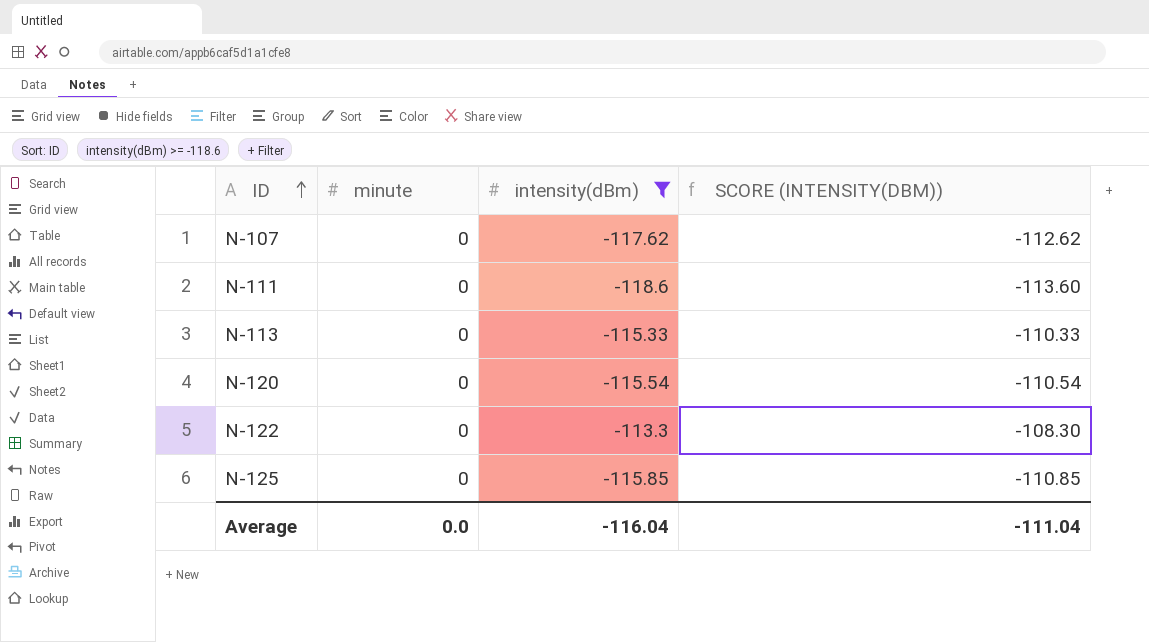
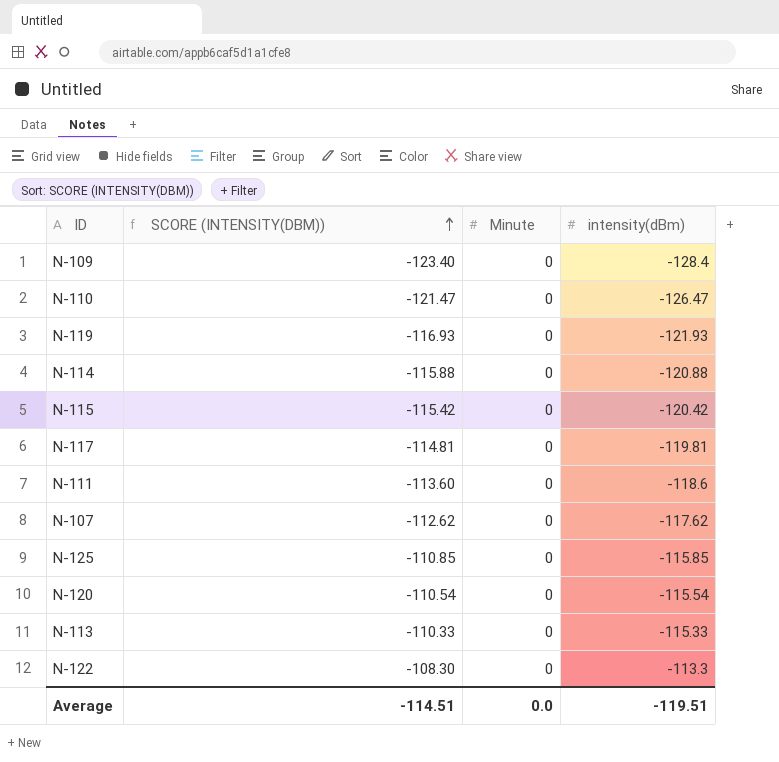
filter: intensity(dBm) >= -118.6 -> none
row order: ID ascending -> SCORE (INTENSITY(DBM)) ascending
column SCORE (INTENSITY(DBM)) | position: 4 -> 2
column name: minute -> Minute
Average | SCORE (INTENSITY(DBM)): -111.04 -> -114.51
Average | intensity(dBm): -116.04 -> -119.51

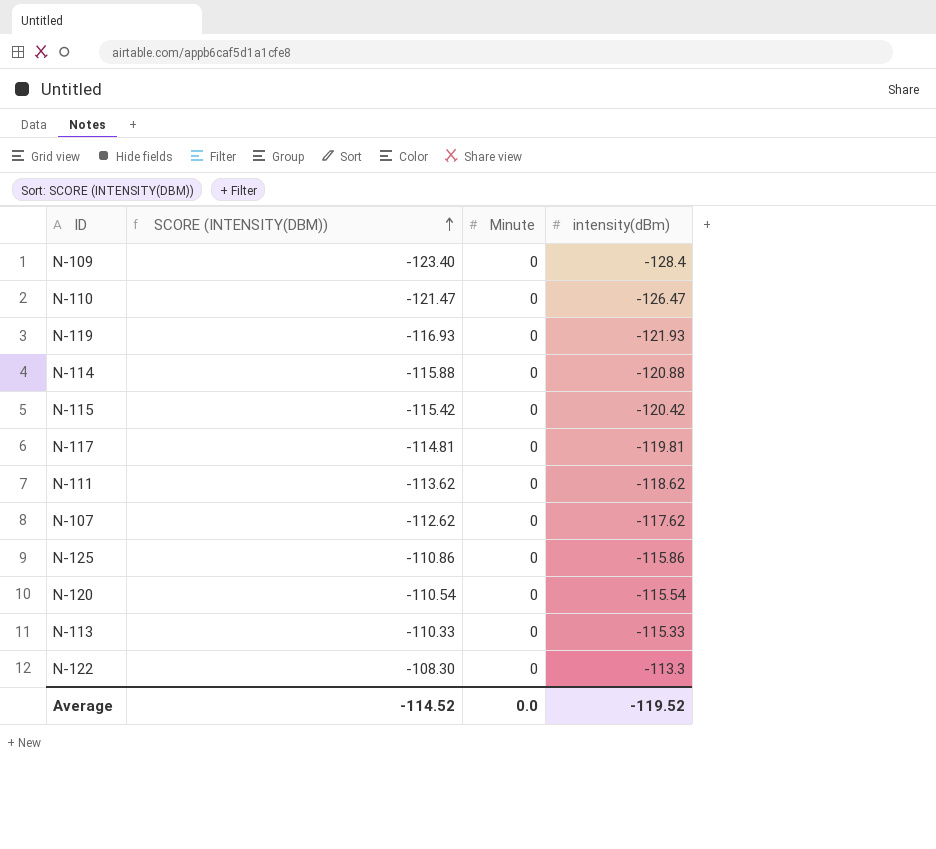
N-111 | SCORE (INTENSITY(DBM)): -113.60 -> -113.62
N-111 | intensity(dBm): -118.6 -> -118.62
N-125 | SCORE (INTENSITY(DBM)): -110.85 -> -110.86
N-125 | intensity(dBm): -115.85 -> -115.86
Average | SCORE (INTENSITY(DBM)): -114.51 -> -114.52
Average | intensity(dBm): -119.51 -> -119.52

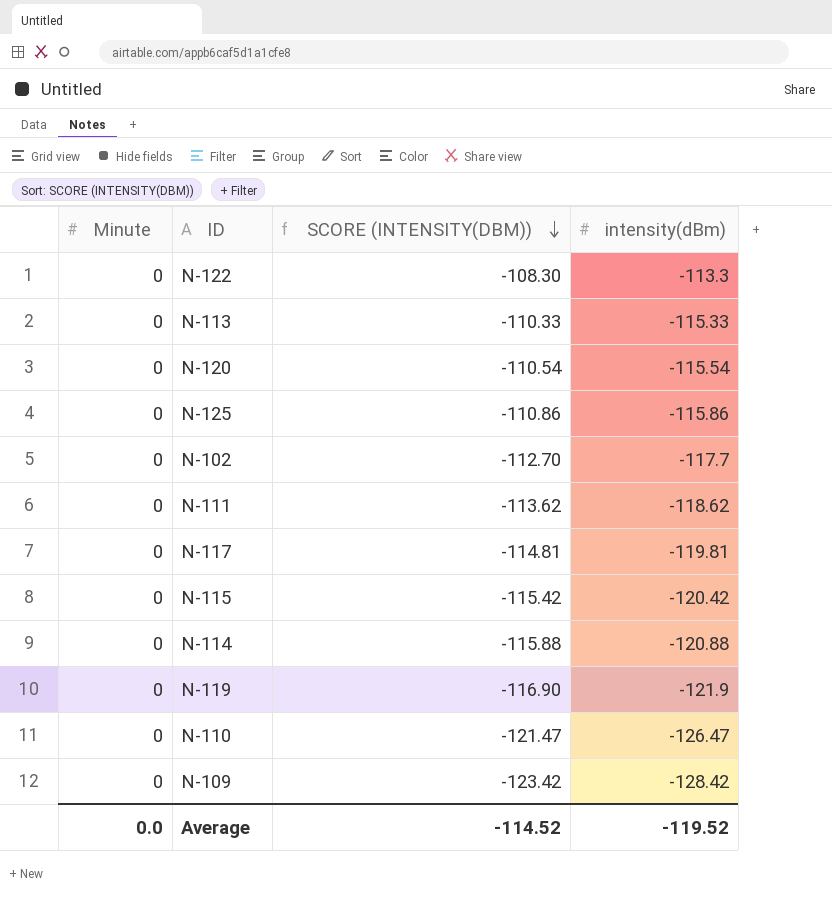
row order: SCORE (INTENSITY(DBM)) ascending -> SCORE (INTENSITY(DBM)) descending
column Minute | position: 3 -> 1
row N-107: -112.62 | 0 | -117.62 -> none
row N-102: none -> 0 | -112.70 | -117.7
N-119 | SCORE (INTENSITY(DBM)): -116.93 -> -116.90
N-119 | intensity(dBm): -121.93 -> -121.9
N-109 | SCORE (INTENSITY(DBM)): -123.40 -> -123.42
N-109 | intensity(dBm): -128.4 -> -128.42

